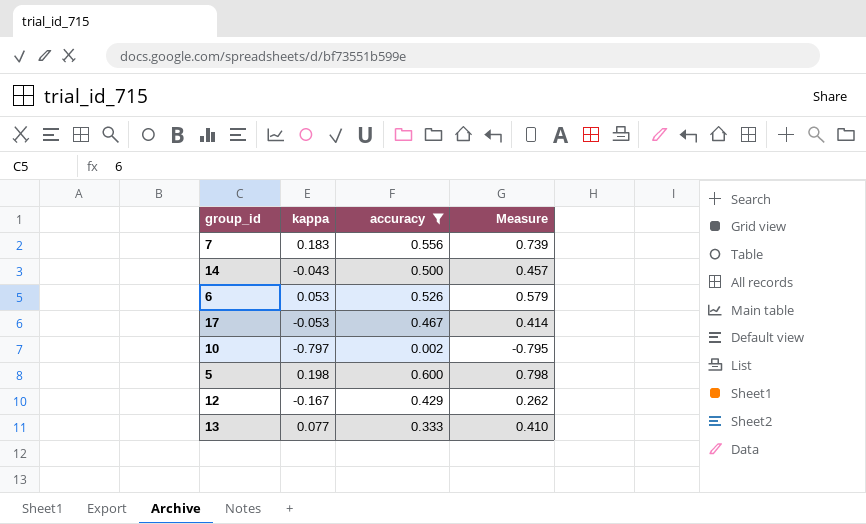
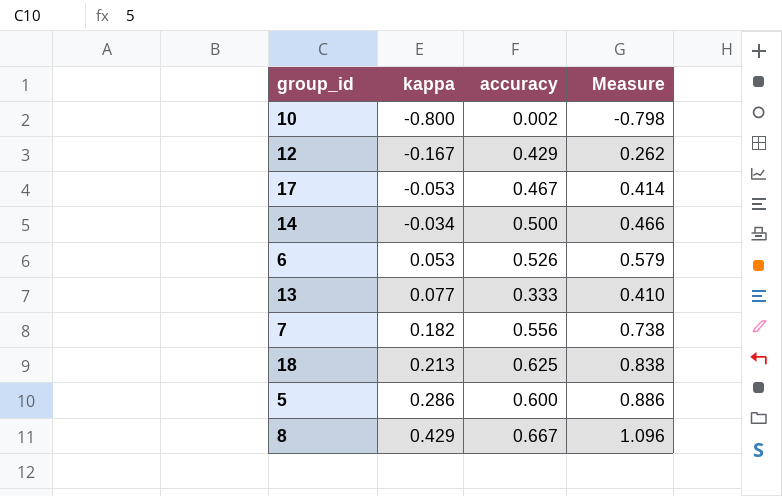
filter: accuracy <= 0.600 -> none
row order: none -> kappa ascending
10 | kappa: -0.797 -> -0.800
10 | Measure: -0.795 -> -0.798
14 | kappa: -0.043 -> -0.034
14 | Measure: 0.457 -> 0.466
7 | kappa: 0.183 -> 0.182
7 | Measure: 0.739 -> 0.738
5 | kappa: 0.198 -> 0.286
5 | Measure: 0.798 -> 0.886

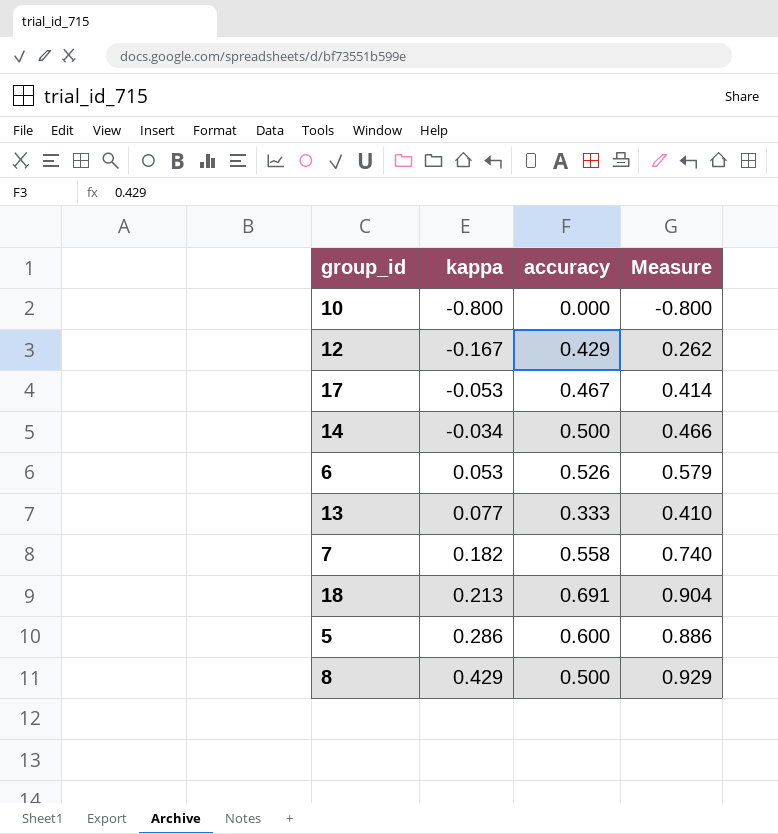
10 | accuracy: 0.002 -> 0.000
10 | Measure: -0.798 -> -0.800
7 | accuracy: 0.556 -> 0.558
7 | Measure: 0.738 -> 0.740
18 | accuracy: 0.625 -> 0.691
18 | Measure: 0.838 -> 0.904
8 | accuracy: 0.667 -> 0.500
8 | Measure: 1.096 -> 0.929

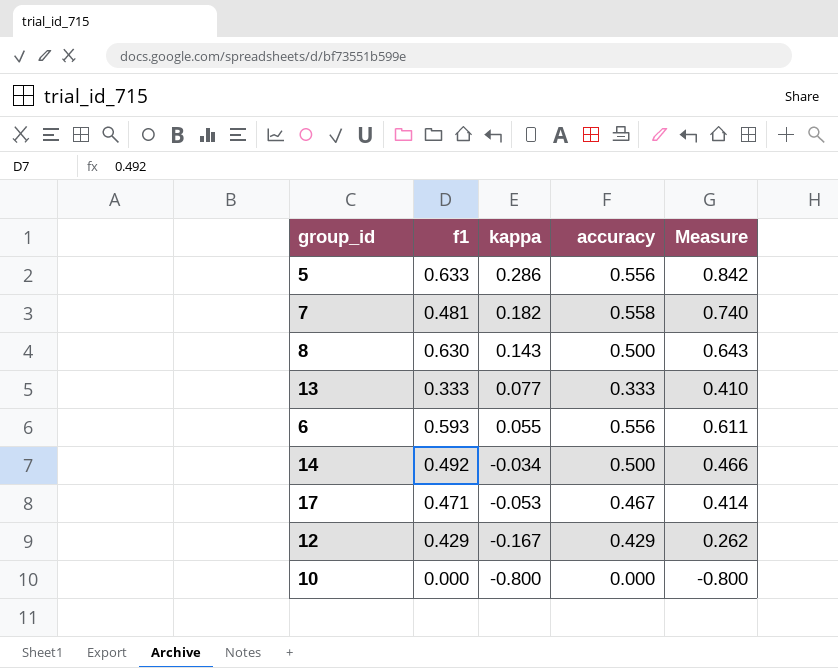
row order: kappa ascending -> kappa descending
column f1 | position: none -> 2
row 18: 0.213 | 0.691 | 0.904 -> none
5 | accuracy: 0.600 -> 0.556
5 | Measure: 0.886 -> 0.842
8 | kappa: 0.429 -> 0.143
8 | Measure: 0.929 -> 0.643
6 | kappa: 0.053 -> 0.055
6 | accuracy: 0.526 -> 0.556
6 | Measure: 0.579 -> 0.611

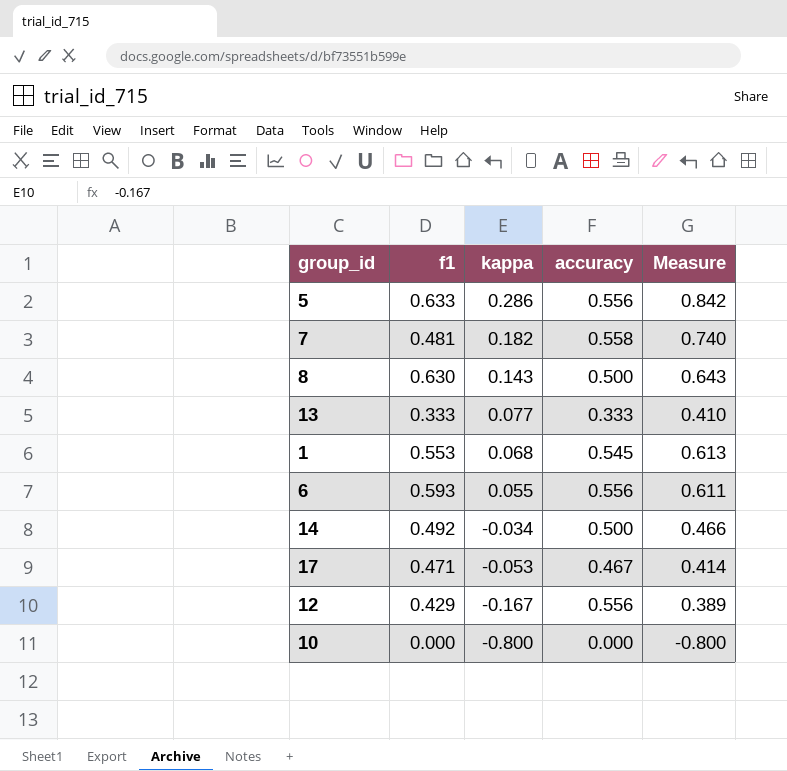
row 1: none -> 0.553 | 0.068 | 0.545 | 0.613
12 | accuracy: 0.429 -> 0.556
12 | Measure: 0.262 -> 0.389

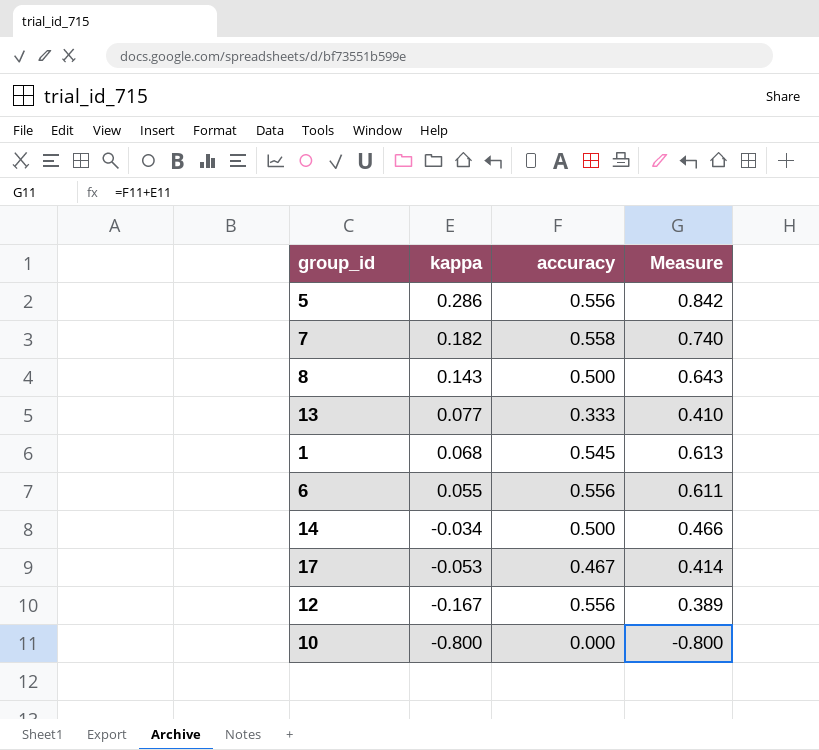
column f1 | position: 2 -> none

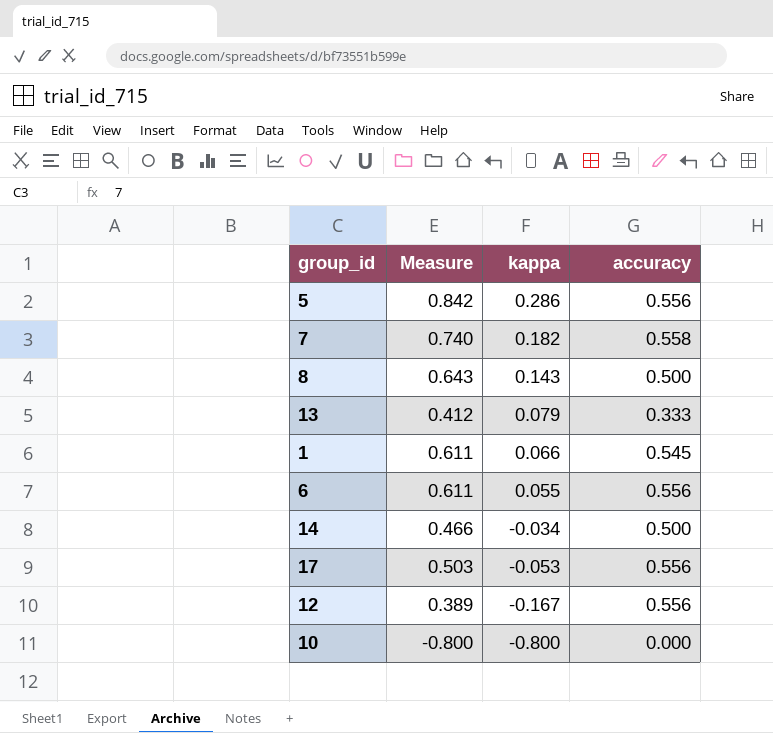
column Measure | position: 4 -> 2
13 | Measure: 0.410 -> 0.412
13 | kappa: 0.077 -> 0.079
1 | Measure: 0.613 -> 0.611
1 | kappa: 0.068 -> 0.066
17 | Measure: 0.414 -> 0.503
17 | accuracy: 0.467 -> 0.556

